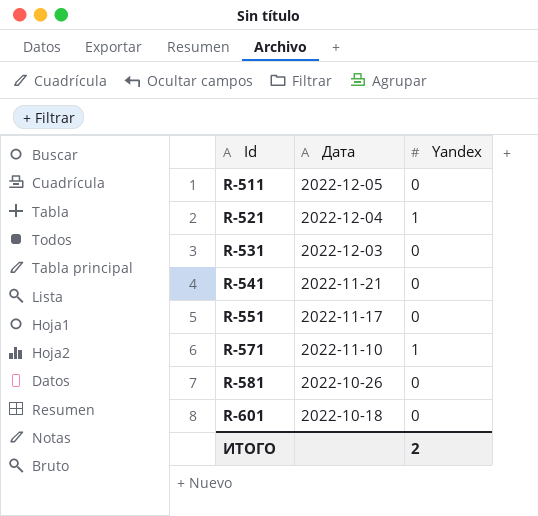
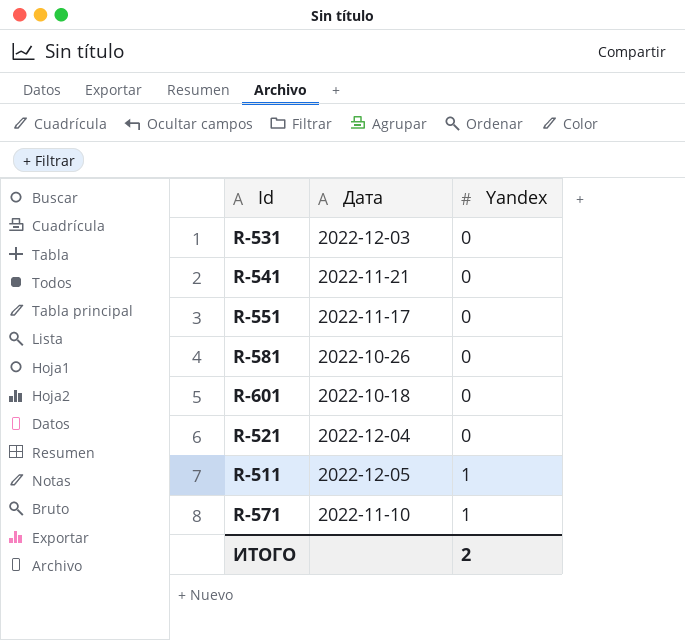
row order: Id ascending -> Yandex ascending
R-521 | Yandex: 1 -> 0
R-511 | Yandex: 0 -> 1

